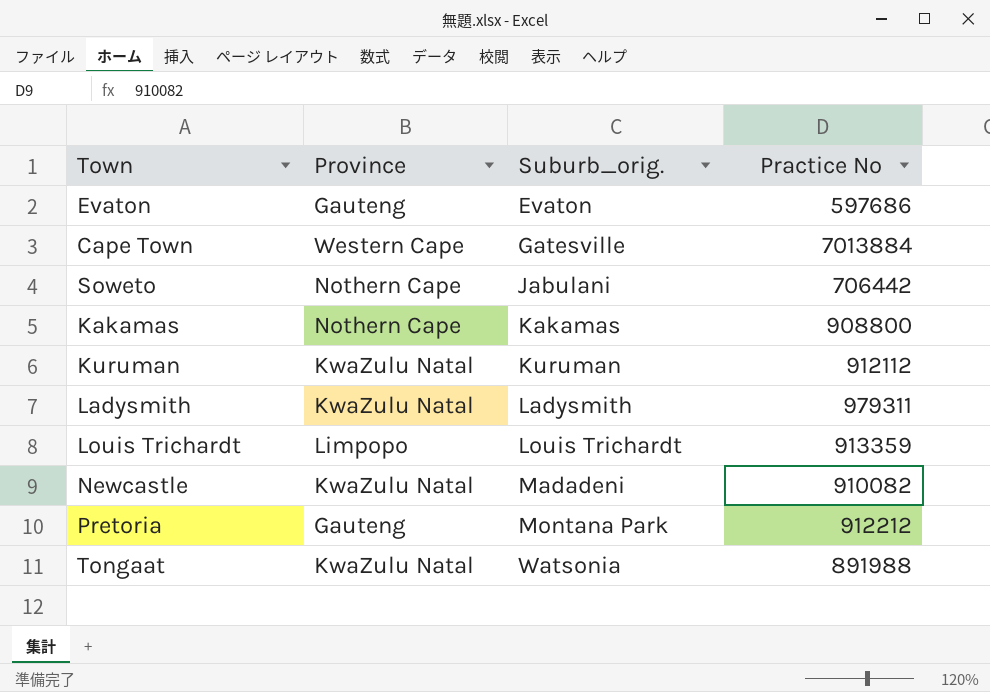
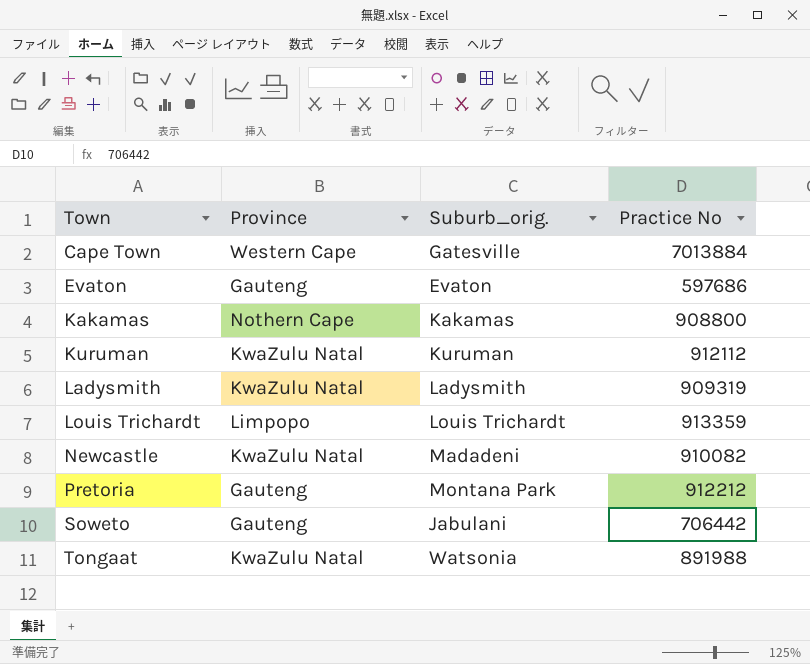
row order: Suburb_orig. ascending -> Town ascending
Ladysmith | Practice No: 979311 -> 909319
Soweto | Province: Nothern Cape -> Gauteng

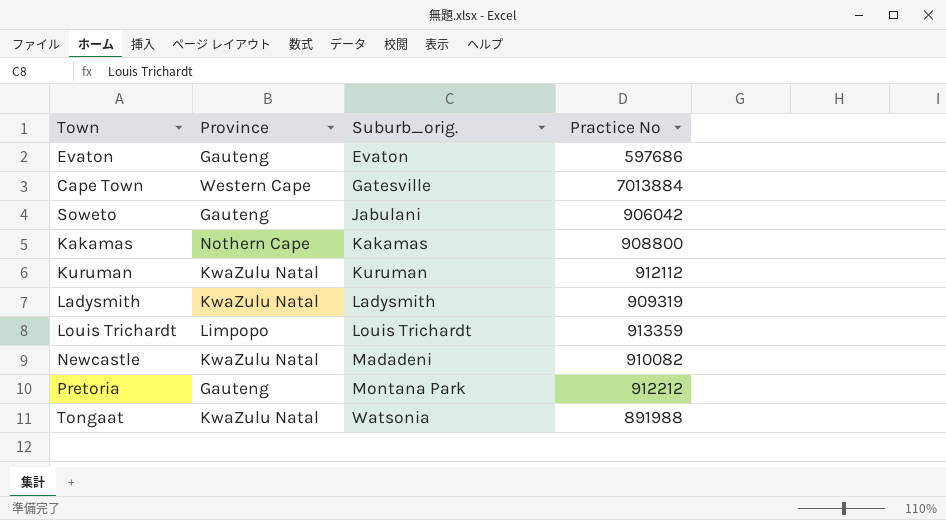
row order: Town ascending -> Suburb_orig. ascending
Soweto | Practice No: 706442 -> 906042

